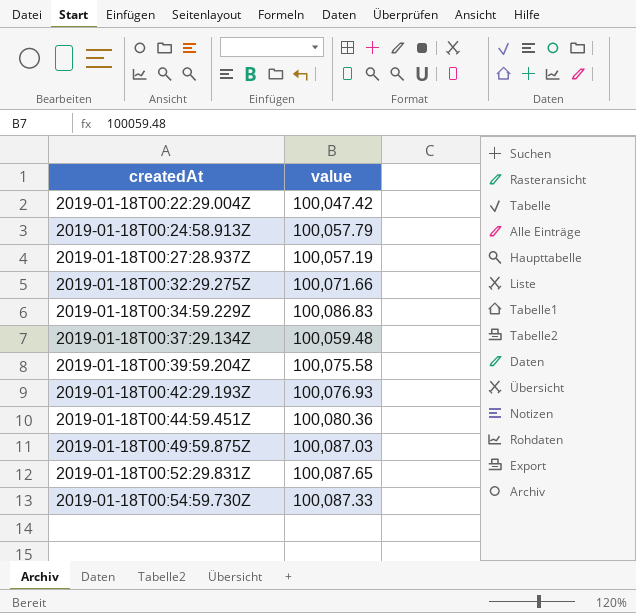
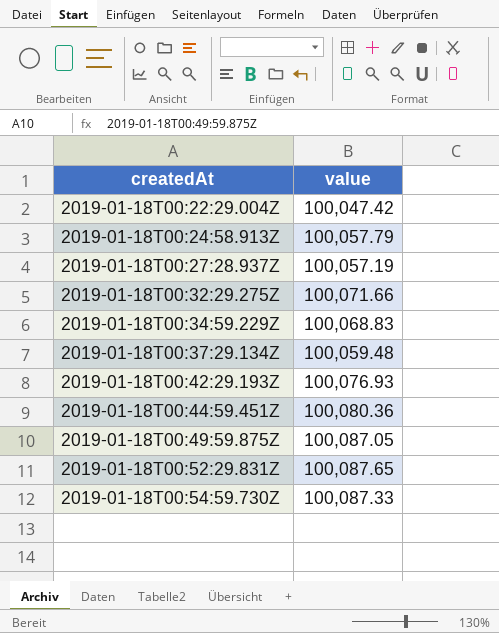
row 2019-01-18T00:39:59.204Z: 100,075.58 -> none
2019-01-18T00:34:59.229Z | value: 100,086.83 -> 100,068.83
2019-01-18T00:49:59.875Z | value: 100,087.03 -> 100,087.05

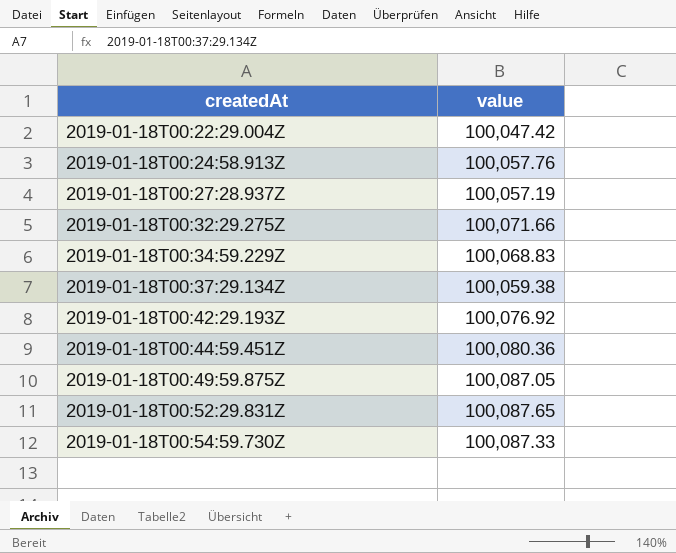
2019-01-18T00:24:58.913Z | value: 100,057.79 -> 100,057.76
2019-01-18T00:37:29.134Z | value: 100,059.48 -> 100,059.38
2019-01-18T00:42:29.193Z | value: 100,076.93 -> 100,076.92

